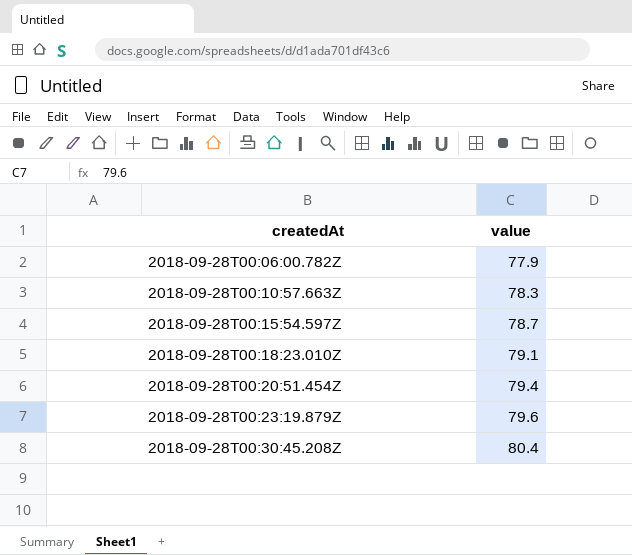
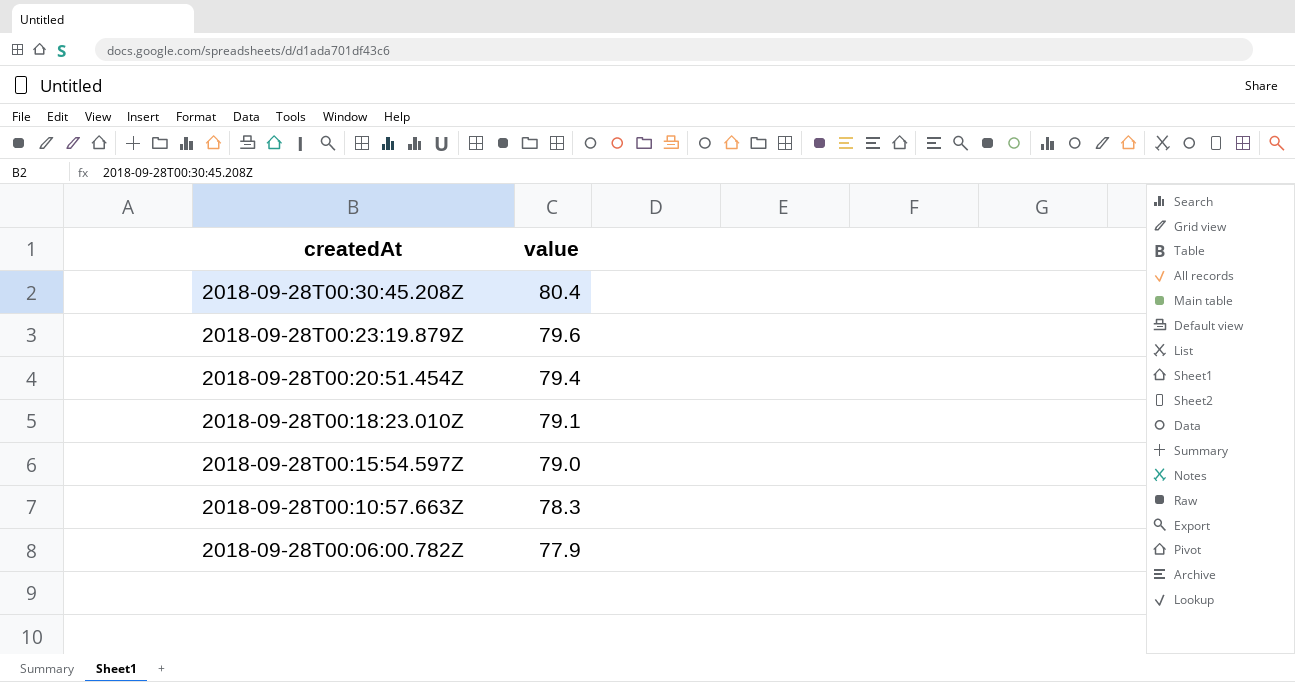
row order: createdAt ascending -> createdAt descending
2018-09-28T00:15:54.597Z | value: 78.7 -> 79.0

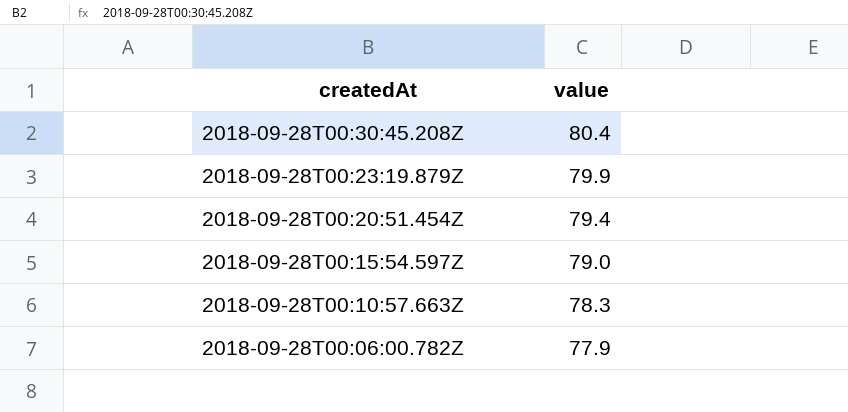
row 2018-09-28T00:18:23.010Z: 79.1 -> none
2018-09-28T00:23:19.879Z | value: 79.6 -> 79.9

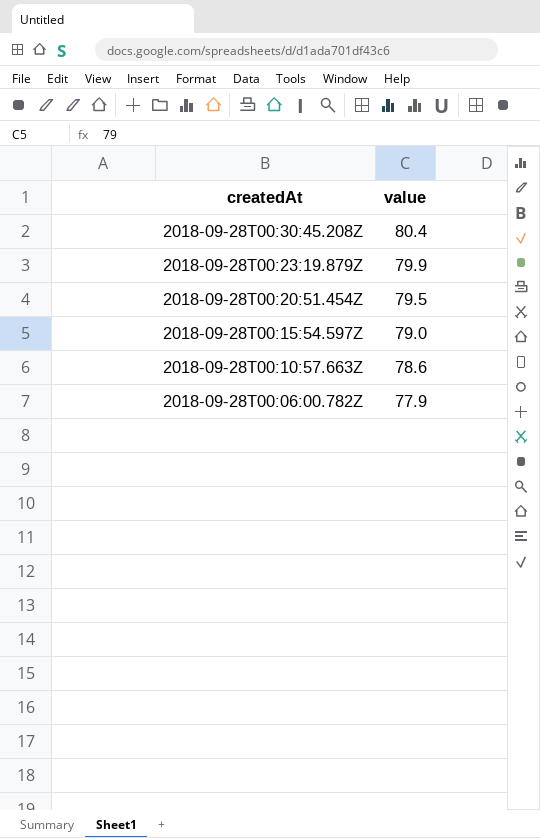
2018-09-28T00:20:51.454Z | value: 79.4 -> 79.5
2018-09-28T00:10:57.663Z | value: 78.3 -> 78.6

